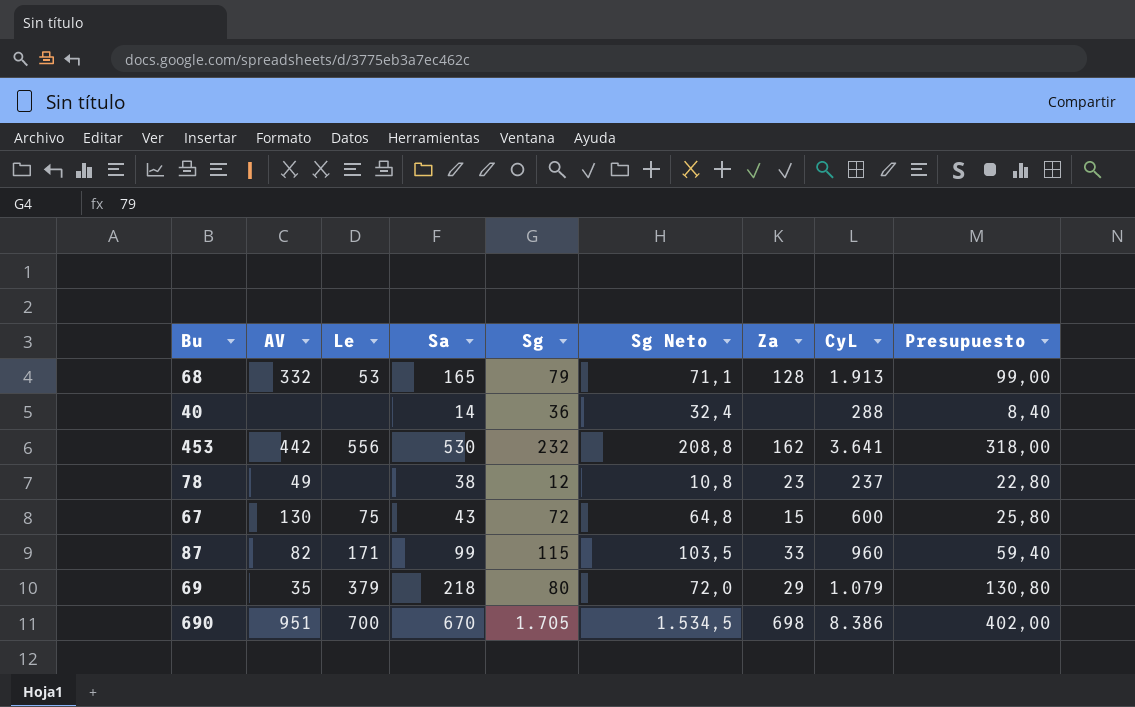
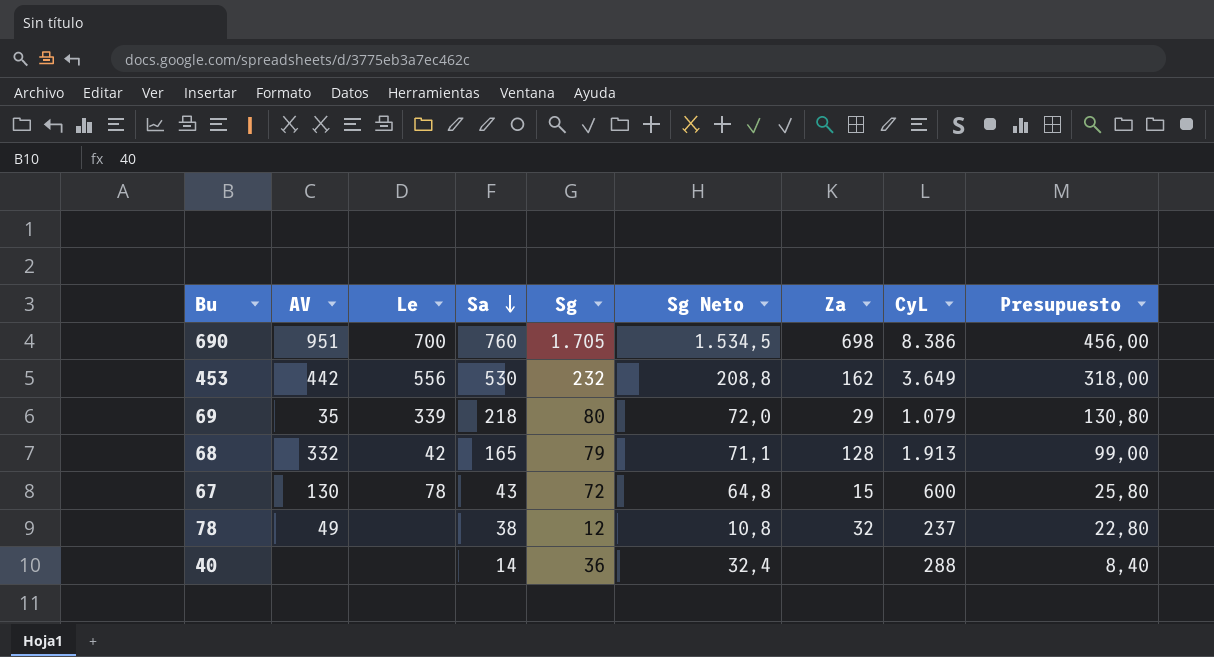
row order: none -> Sa descending
row 87: 82 | 171 | 99 | 115 | 103,5 | 33 | 960 | 59,40 -> none
690 | Sa: 670 -> 760
690 | Presupuesto: 402,00 -> 456,00
453 | CyL: 3.641 -> 3.649
69 | Le: 379 -> 339
68 | Le: 53 -> 42
67 | Le: 75 -> 78
78 | Za: 23 -> 32

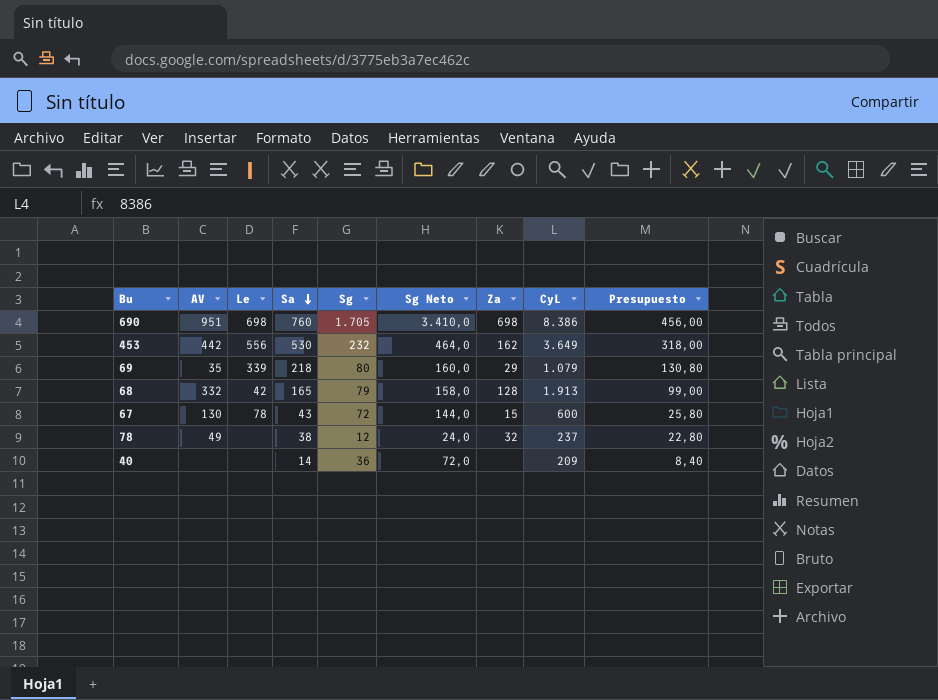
column Sg Neto | formula: [Sg] * 0,9 -> [Sg] * 2
690 | Le: 700 -> 698
40 | CyL: 288 -> 209

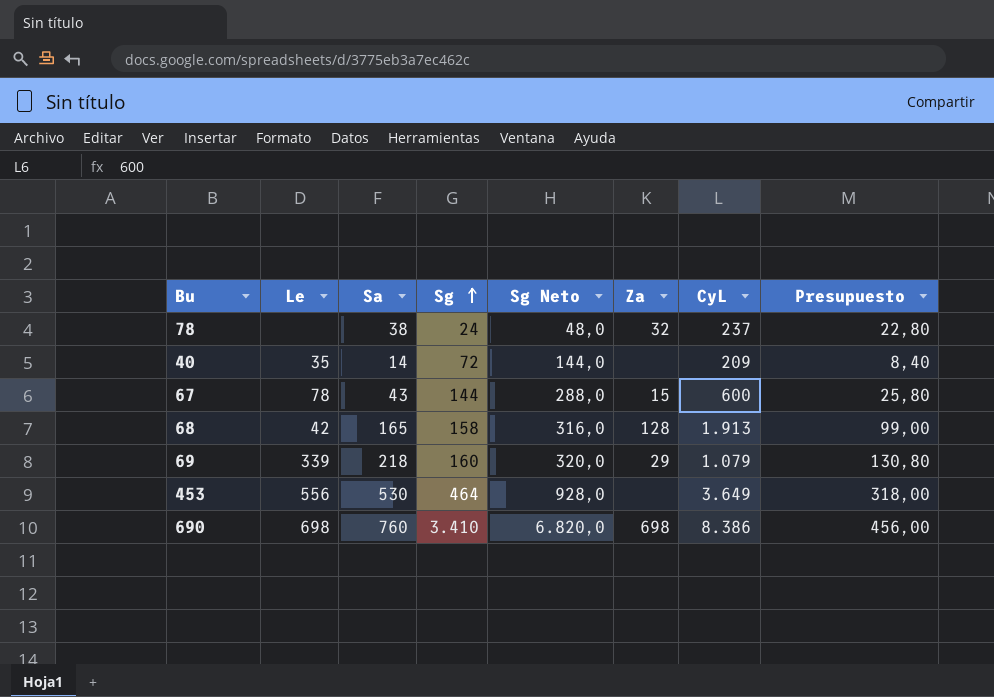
row order: Sa descending -> Sg ascending
column AV | position: 2 -> none
78 | Sg: 12 -> 24
78 | Sg Neto: 24,0 -> 48,0
40 | Le: none -> 35
40 | Sg: 36 -> 72
40 | Sg Neto: 72,0 -> 144,0
67 | Sg: 72 -> 144
67 | Sg Neto: 144,0 -> 288,0
68 | Sg: 79 -> 158
68 | Sg Neto: 158,0 -> 316,0
69 | Sg: 80 -> 160
69 | Sg Neto: 160,0 -> 320,0
453 | Sg: 232 -> 464
453 | Sg Neto: 464,0 -> 928,0
453 | Za: 162 -> none
690 | Sg: 1.705 -> 3.410
690 | Sg Neto: 3.410,0 -> 6.820,0

